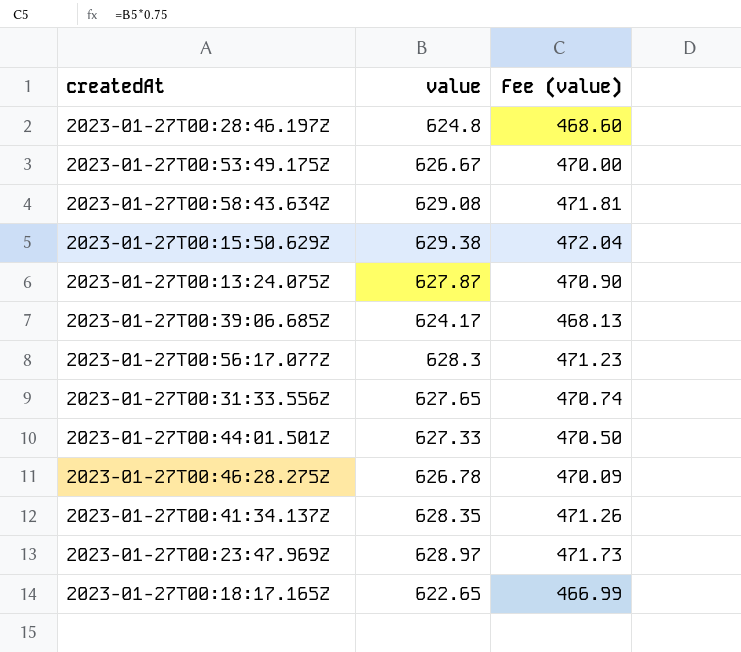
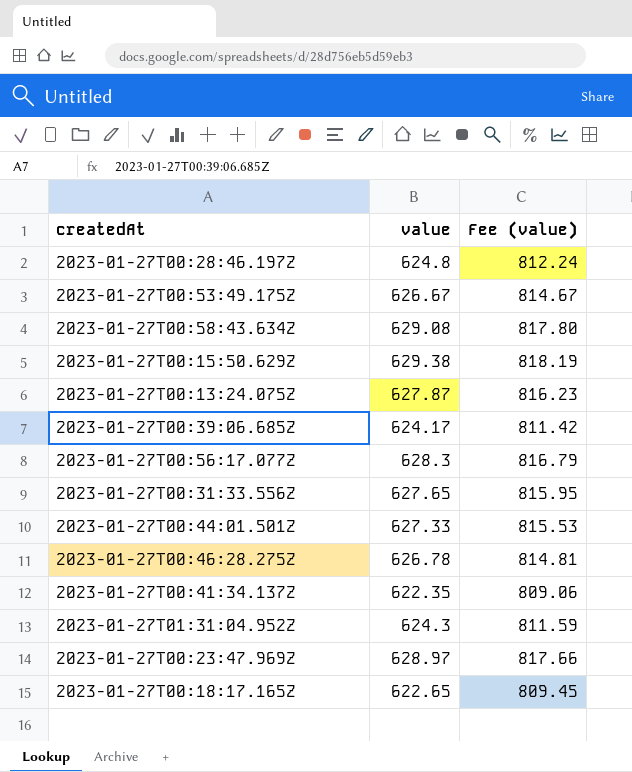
column Fee (value) | formula: [value] * 0.75 -> [value] * 1.3
2023-01-27T00:41:34.137Z | value: 628.35 -> 622.35
row 2023-01-27T01:31:04.952Z: none -> 624.3 | 811.59

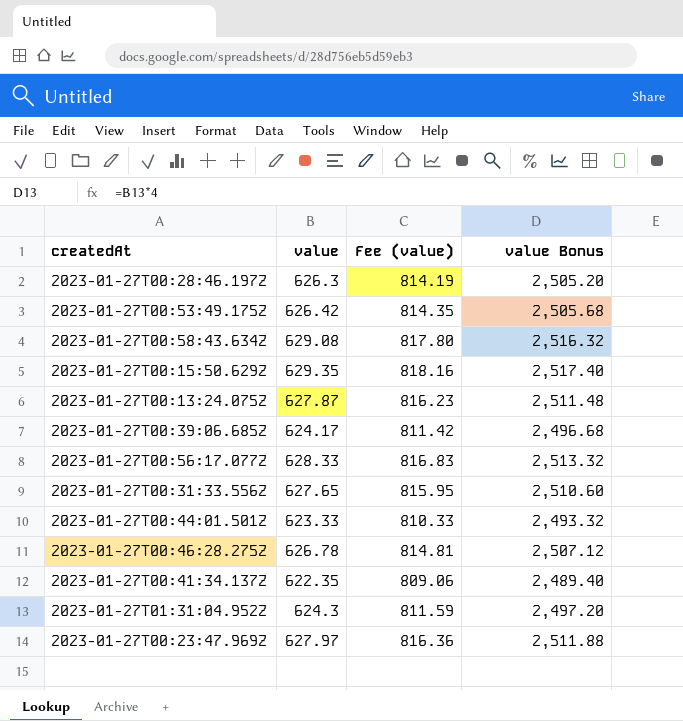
column value Bonus | formula: none -> [value] * 4
row 2023-01-27T00:18:17.165Z: 622.65 | 809.45 -> none
2023-01-27T00:28:46.197Z | value: 624.8 -> 626.3
2023-01-27T00:28:46.197Z | Fee (value): 812.24 -> 814.19
2023-01-27T00:53:49.175Z | value: 626.67 -> 626.42
2023-01-27T00:53:49.175Z | Fee (value): 814.67 -> 814.35
2023-01-27T00:15:50.629Z | value: 629.38 -> 629.35
2023-01-27T00:15:50.629Z | Fee (value): 818.19 -> 818.16
2023-01-27T00:56:17.077Z | value: 628.3 -> 628.33
2023-01-27T00:56:17.077Z | Fee (value): 816.79 -> 816.83
2023-01-27T00:44:01.501Z | value: 627.33 -> 623.33
2023-01-27T00:44:01.501Z | Fee (value): 815.53 -> 810.33
2023-01-27T00:23:47.969Z | value: 628.97 -> 627.97
2023-01-27T00:23:47.969Z | Fee (value): 817.66 -> 816.36

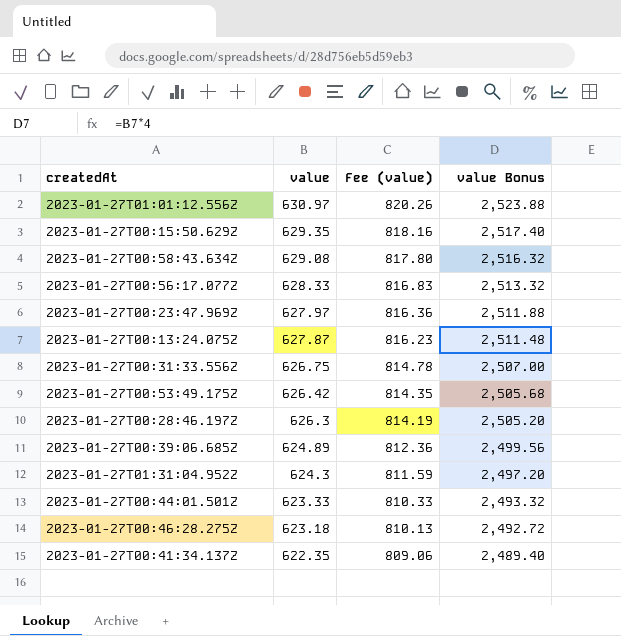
row order: none -> value descending
row 2023-01-27T01:01:12.556Z: none -> 630.97 | 820.26 | 2,523.88
2023-01-27T00:31:33.556Z | value: 627.65 -> 626.75
2023-01-27T00:31:33.556Z | Fee (value): 815.95 -> 814.78
2023-01-27T00:31:33.556Z | value Bonus: 2,510.60 -> 2,507.00
2023-01-27T00:39:06.685Z | value: 624.17 -> 624.89
2023-01-27T00:39:06.685Z | Fee (value): 811.42 -> 812.36
2023-01-27T00:39:06.685Z | value Bonus: 2,496.68 -> 2,499.56
2023-01-27T00:46:28.275Z | value: 626.78 -> 623.18
2023-01-27T00:46:28.275Z | Fee (value): 814.81 -> 810.13
2023-01-27T00:46:28.275Z | value Bonus: 2,507.12 -> 2,492.72

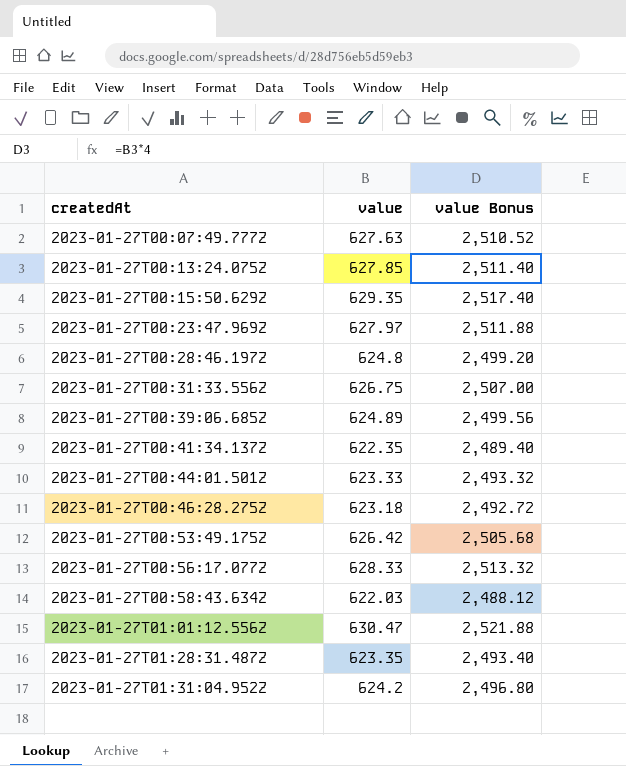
row order: value descending -> createdAt ascending
column Fee (value) | formula: [value] * 1.3 -> none
row 2023-01-27T00:07:49.777Z: none -> 627.63 | 2,510.52
2023-01-27T00:13:24.075Z | value: 627.87 -> 627.85
2023-01-27T00:13:24.075Z | value Bonus: 2,511.48 -> 2,511.40
2023-01-27T00:28:46.197Z | value: 626.3 -> 624.8
2023-01-27T00:28:46.197Z | value Bonus: 2,505.20 -> 2,499.20
2023-01-27T00:58:43.634Z | value: 629.08 -> 622.03
2023-01-27T00:58:43.634Z | value Bonus: 2,516.32 -> 2,488.12
2023-01-27T01:01:12.556Z | value: 630.97 -> 630.47
2023-01-27T01:01:12.556Z | value Bonus: 2,523.88 -> 2,521.88
row 2023-01-27T01:28:31.487Z: none -> 623.35 | 2,493.40
2023-01-27T01:31:04.952Z | value: 624.3 -> 624.2
2023-01-27T01:31:04.952Z | value Bonus: 2,497.20 -> 2,496.80

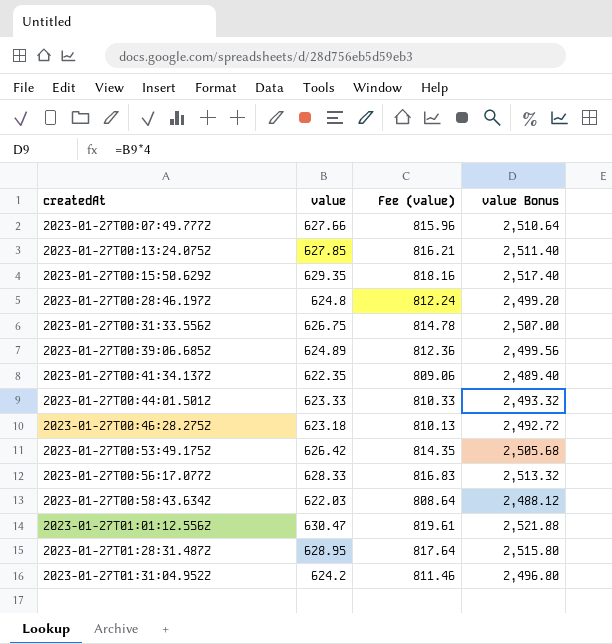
column Fee (value) | formula: none -> [value] * 1.3
row 2023-01-27T00:23:47.969Z: 627.97 | 2,511.88 -> none
2023-01-27T00:07:49.777Z | value: 627.63 -> 627.66
2023-01-27T00:07:49.777Z | value Bonus: 2,510.52 -> 2,510.64
2023-01-27T01:28:31.487Z | value: 623.35 -> 628.95
2023-01-27T01:28:31.487Z | value Bonus: 2,493.40 -> 2,515.80

